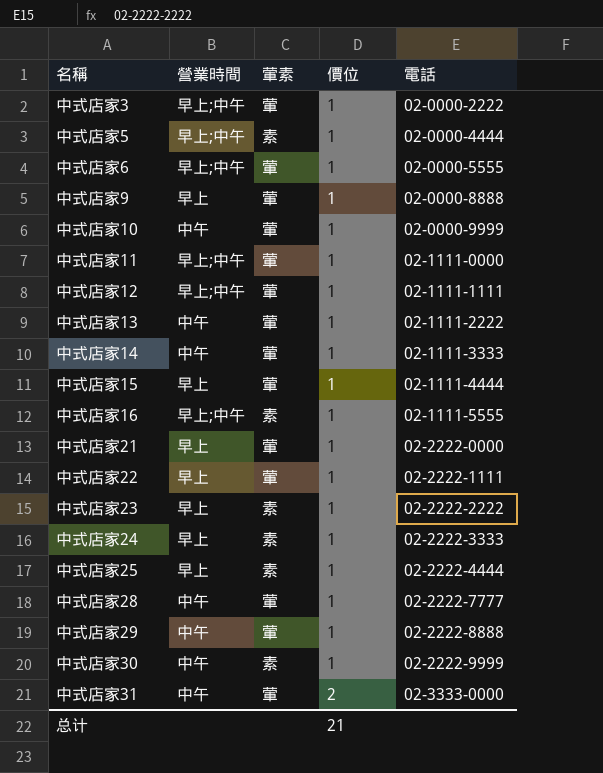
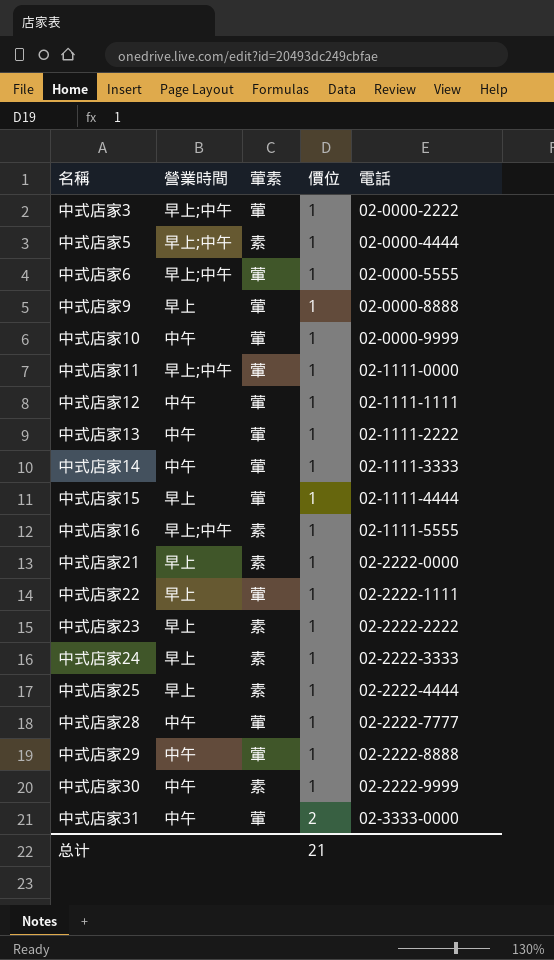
中式店家12 | 營業時間: 早上;中午 -> 中午
中式店家21 | 葷素: 葷 -> 素

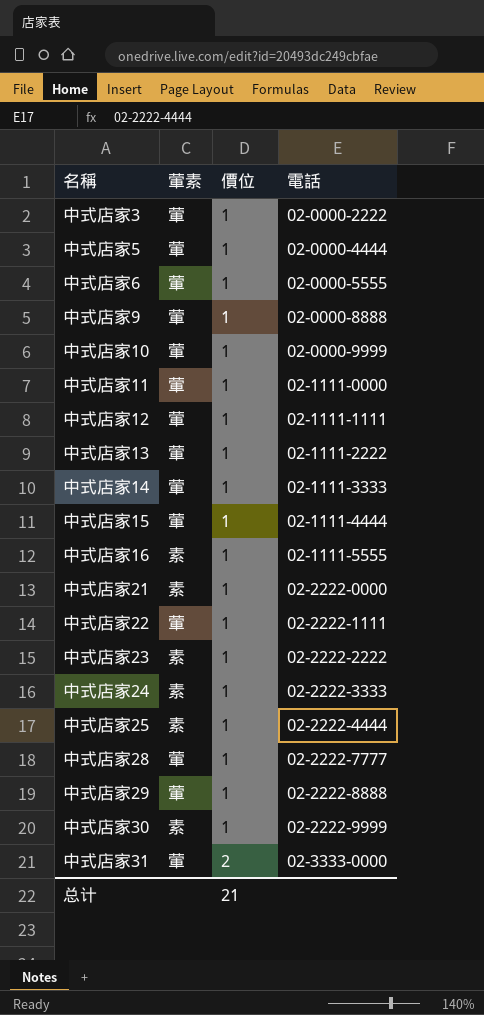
column 營業時間 | position: 2 -> none
中式店家5 | 葷素: 素 -> 葷

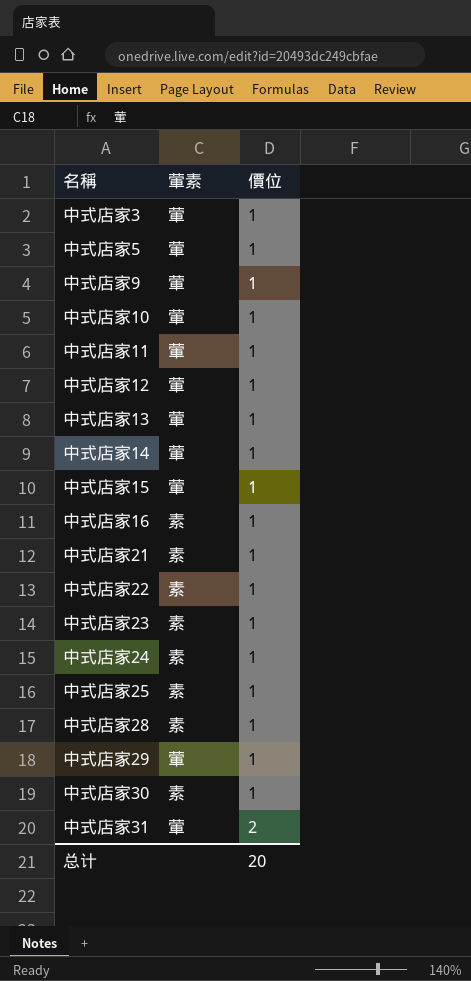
column 電話 | position: 4 -> none
row 中式店家6: 葷 | 1 | 02-0000-5555 -> none
中式店家22 | 葷素: 葷 -> 素
中式店家28 | 葷素: 葷 -> 素
总计 | 價位: 21 -> 20

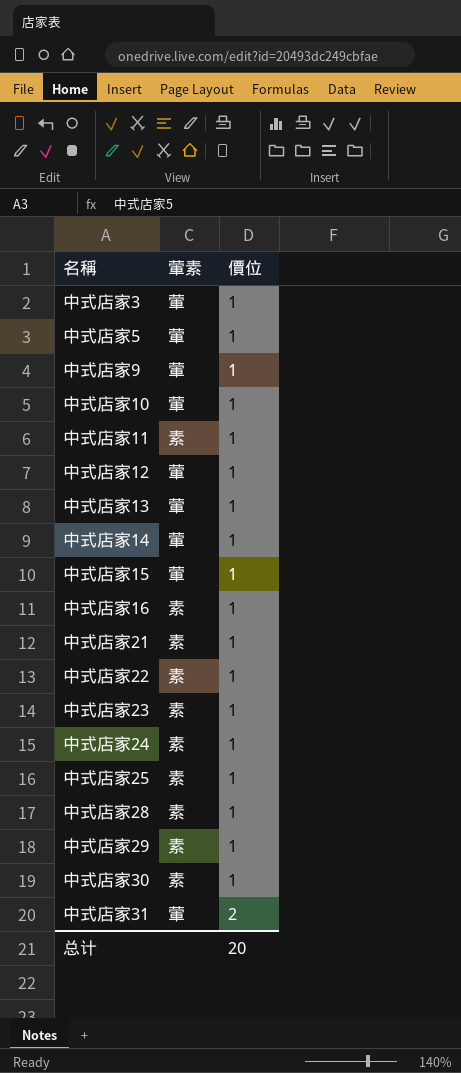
中式店家11 | 葷素: 葷 -> 素
中式店家29 | 葷素: 葷 -> 素

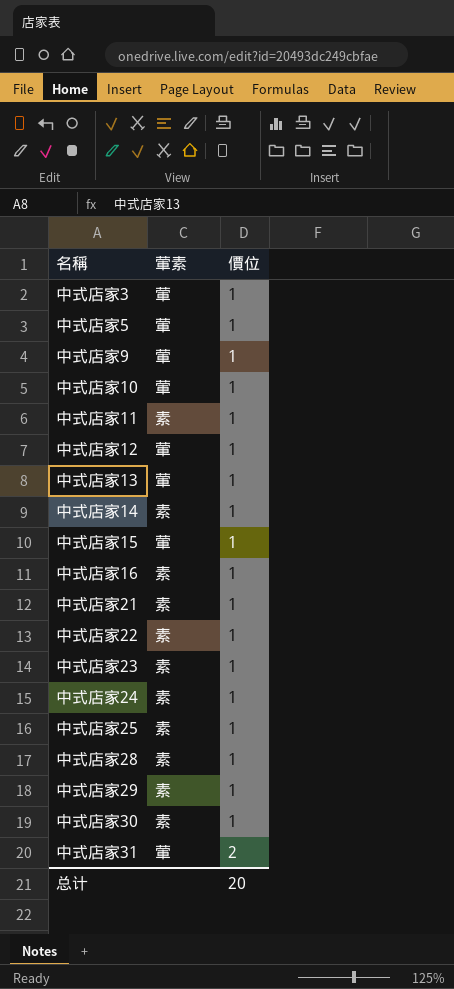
中式店家14 | 葷素: 葷 -> 素

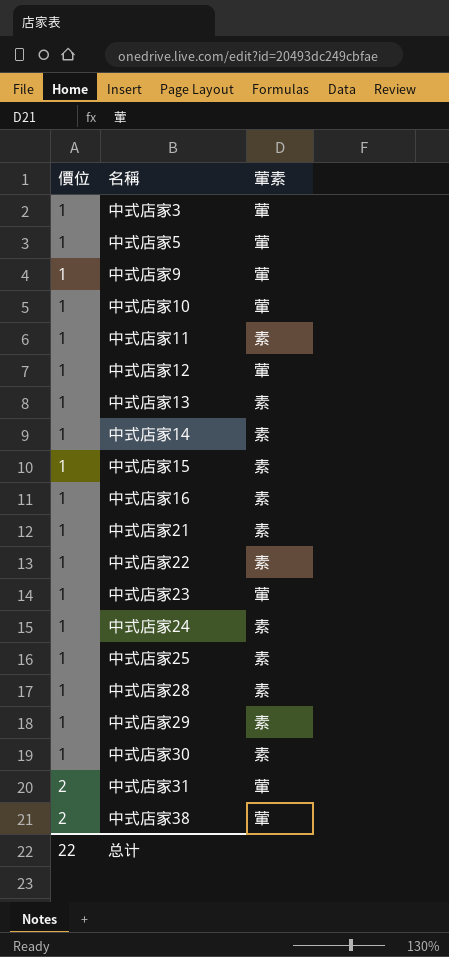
column 價位 | position: 3 -> 1
中式店家13 | 葷素: 葷 -> 素
中式店家15 | 葷素: 葷 -> 素
中式店家23 | 葷素: 素 -> 葷
row 中式店家38: none -> 2 | 葷
总计 | 價位: 20 -> 22

